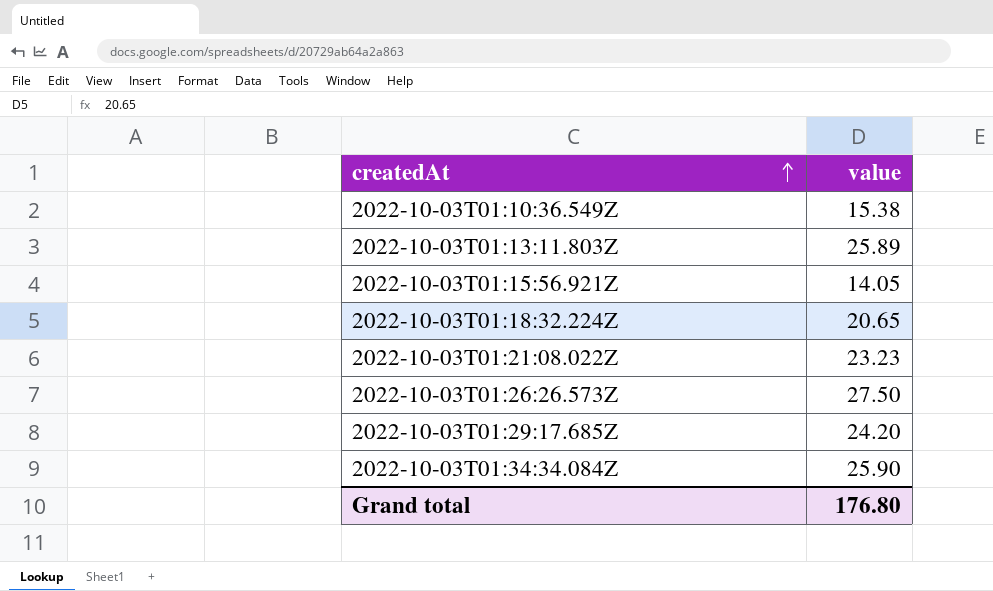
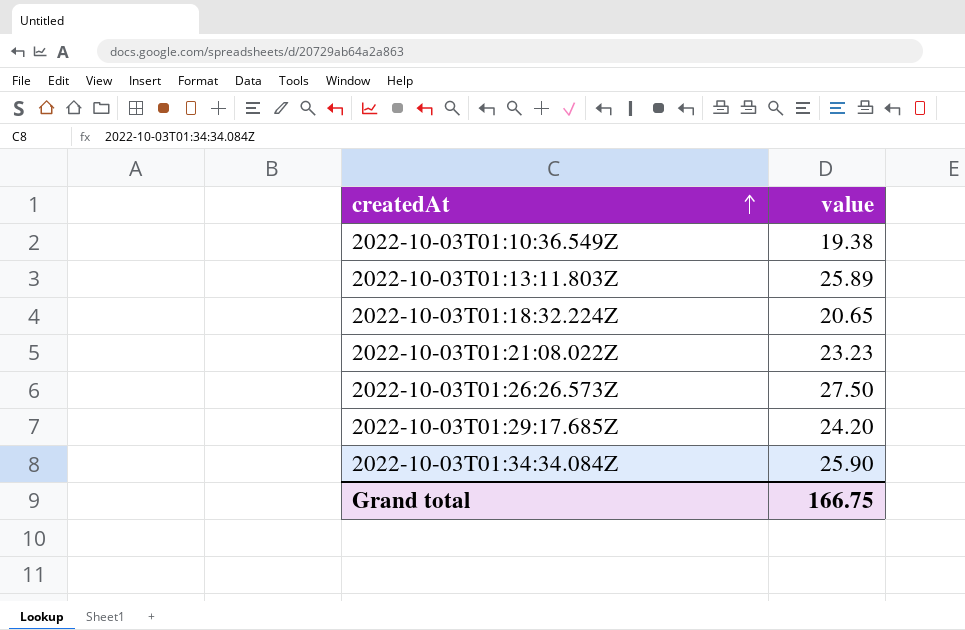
row 2022-10-03T01:15:56.921Z: 14.05 -> none
2022-10-03T01:10:36.549Z | value: 15.38 -> 19.38
Grand total | value: 176.80 -> 166.75

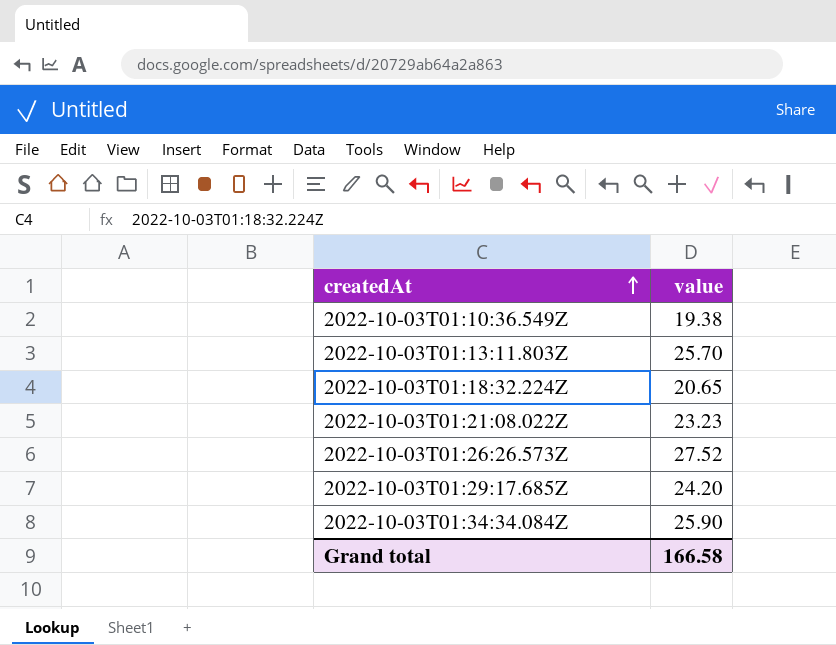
2022-10-03T01:13:11.803Z | value: 25.89 -> 25.70
2022-10-03T01:26:26.573Z | value: 27.50 -> 27.52
Grand total | value: 166.75 -> 166.58

